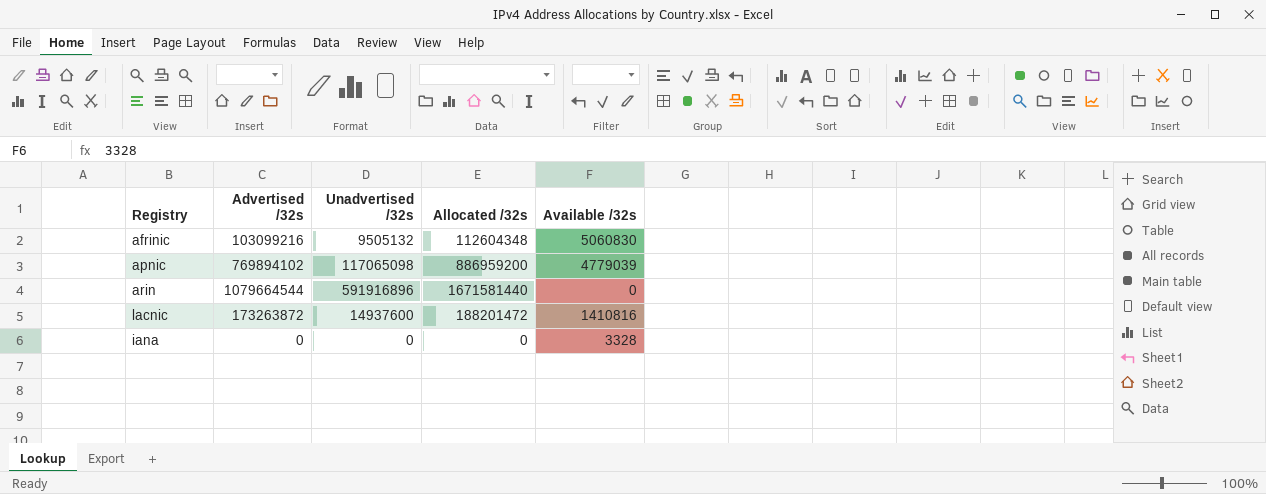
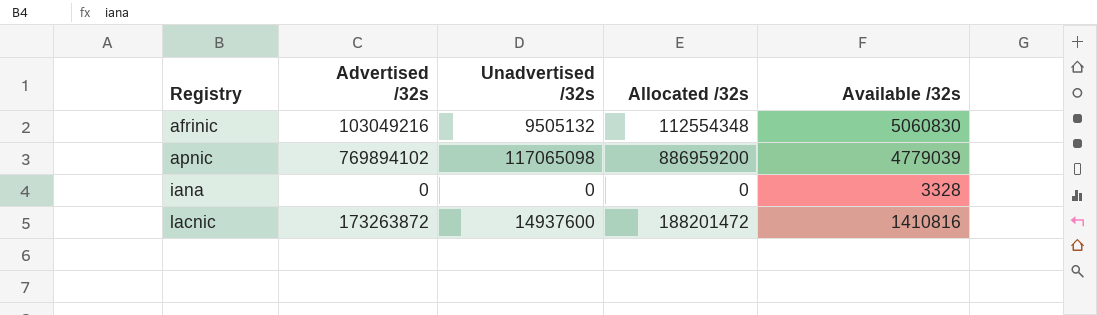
row order: none -> Registry ascending
row arin: 1079664544 | 591916896 | 1671581440 | 0 -> none
afrinic | Advertised /32s: 103099216 -> 103049216
afrinic | Allocated /32s: 112604348 -> 112554348

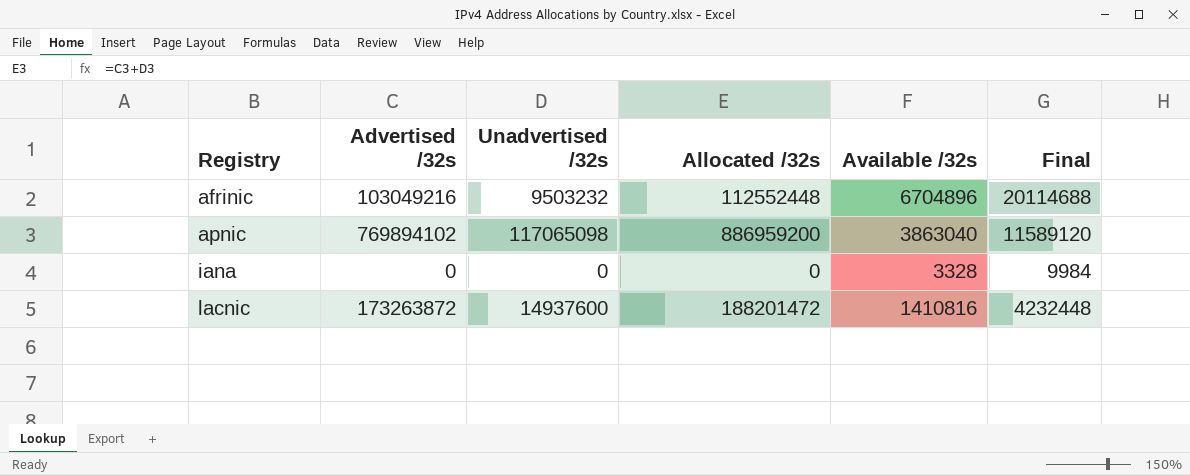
column Final | formula: none -> [Available /32s] * 3
afrinic | Unadvertised /32s: 9505132 -> 9503232
afrinic | Allocated /32s: 112554348 -> 112552448
afrinic | Available /32s: 5060830 -> 6704896
apnic | Available /32s: 4779039 -> 3863040

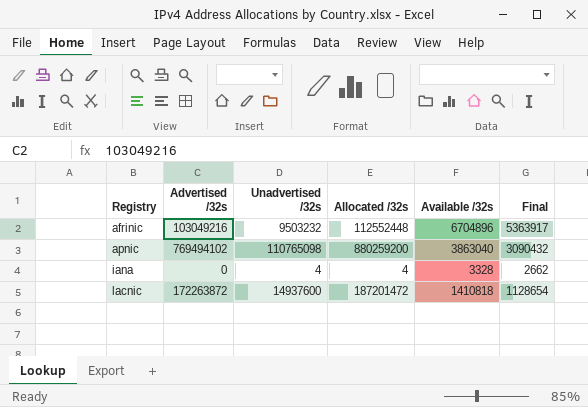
column Final | formula: [Available /32s] * 3 -> [Available /32s] * 0.8
apnic | Advertised /32s: 769894102 -> 769494102
apnic | Unadvertised /32s: 117065098 -> 110765098
apnic | Allocated /32s: 886959200 -> 880259200
iana | Unadvertised /32s: 0 -> 4
iana | Allocated /32s: 0 -> 4
lacnic | Advertised /32s: 173263872 -> 172263872
lacnic | Allocated /32s: 188201472 -> 187201472
lacnic | Available /32s: 1410816 -> 1410818

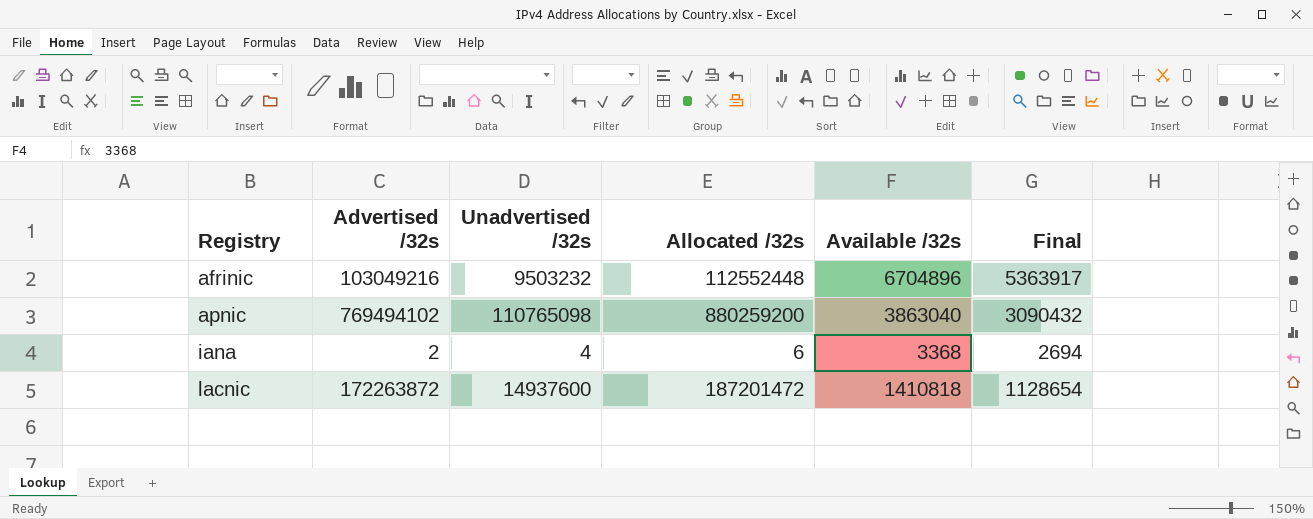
iana | Advertised /32s: 0 -> 2
iana | Allocated /32s: 4 -> 6
iana | Available /32s: 3328 -> 3368
iana | Final: 2662 -> 2694

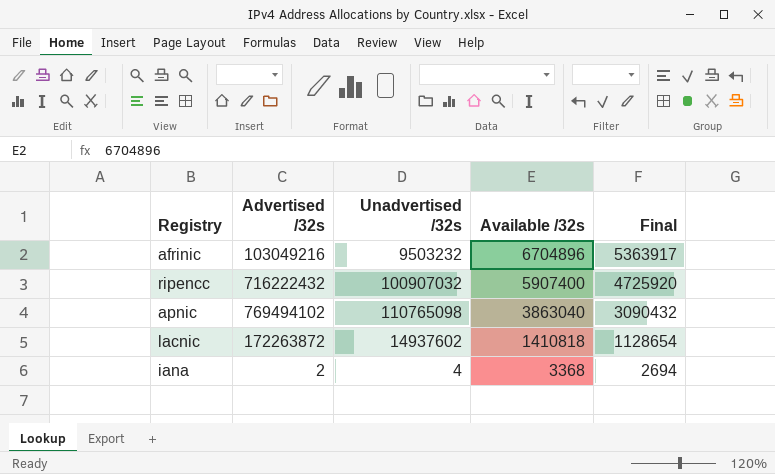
row order: Registry ascending -> Available /32s descending
column Allocated /32s | formula: [Advertised /32s] + [Unadvertised /32s] -> none
row ripencc: none -> 716222432 | 100907032 | 5907400 | 4725920
lacnic | Unadvertised /32s: 14937600 -> 14937602

